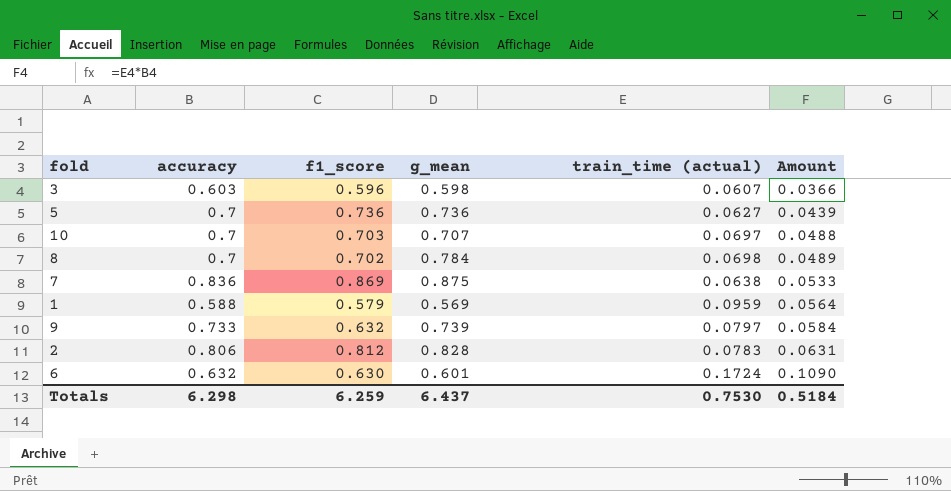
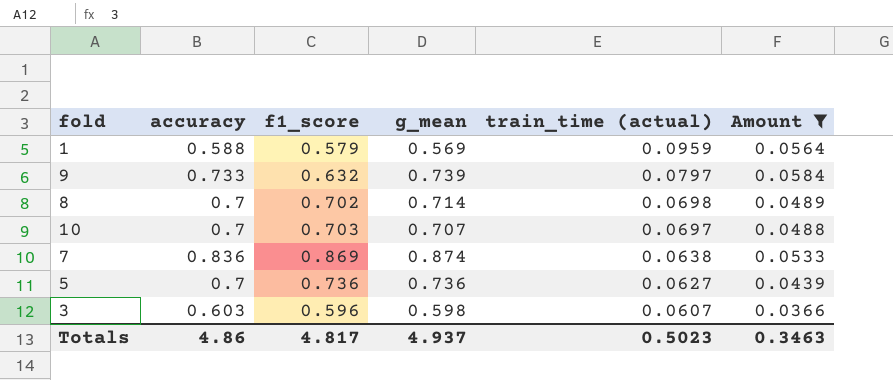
filter: none -> Amount <= 0.0584
row order: Amount ascending -> train_time (actual) descending
8 | g_mean: 0.784 -> 0.714
7 | g_mean: 0.875 -> 0.874
Totals | accuracy: 6.298 -> 4.86
Totals | f1_score: 6.259 -> 4.817
Totals | g_mean: 6.437 -> 4.937
Totals | train_time (actual): 0.7530 -> 0.5023
Totals | Amount: 0.5184 -> 0.3463

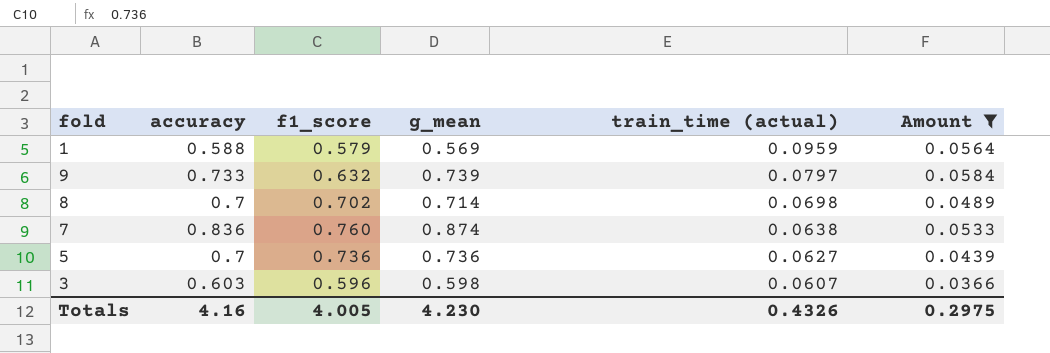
row 10: 0.7 | 0.703 | 0.707 | 0.0697 | 0.0488 -> none
7 | f1_score: 0.869 -> 0.760
Totals | accuracy: 4.86 -> 4.16
Totals | f1_score: 4.817 -> 4.005
Totals | g_mean: 4.937 -> 4.230
Totals | train_time (actual): 0.5023 -> 0.4326
Totals | Amount: 0.3463 -> 0.2975

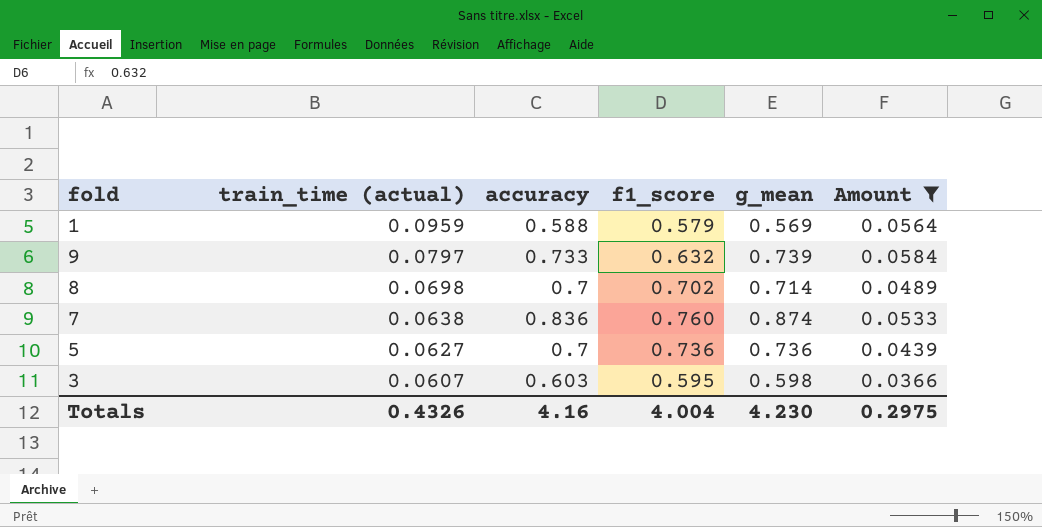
column train_time (actual) | position: 5 -> 2
3 | f1_score: 0.596 -> 0.595
Totals | f1_score: 4.005 -> 4.004

